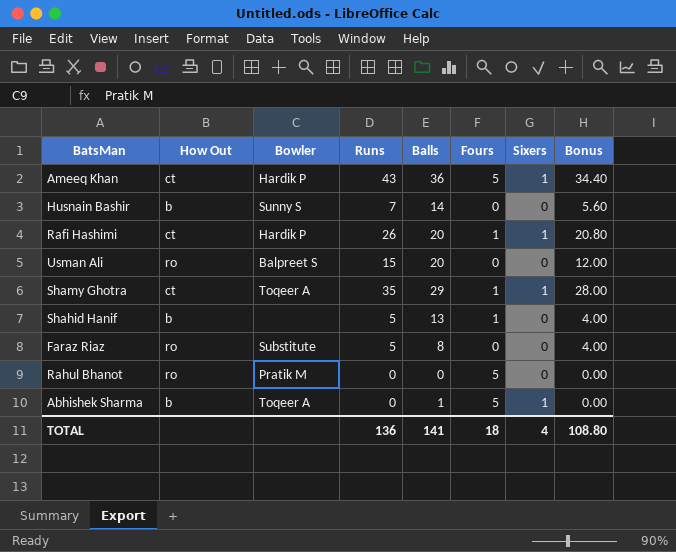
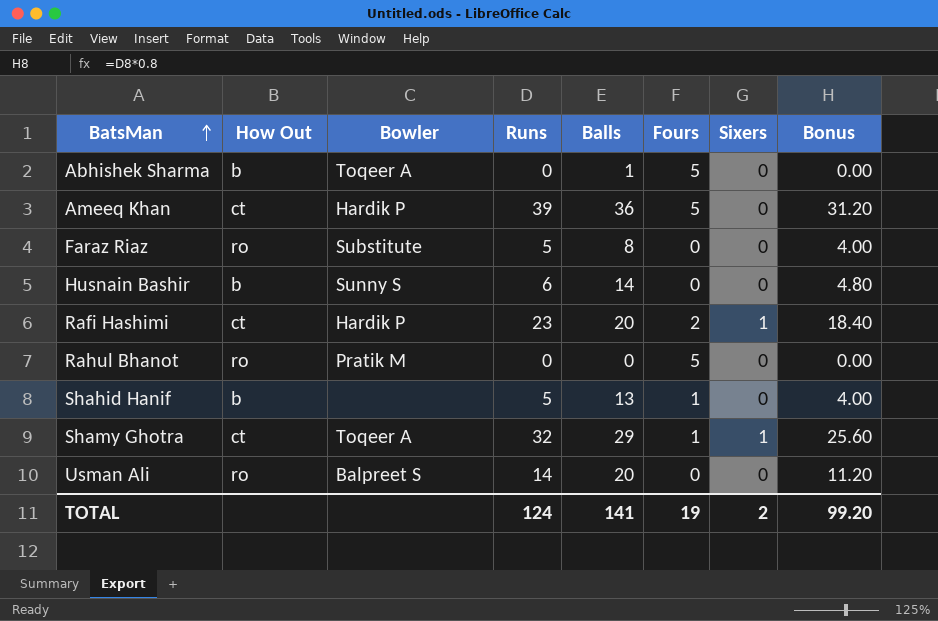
row order: none -> BatsMan ascending
Abhishek Sharma | Sixers: 1 -> 0
Ameeq Khan | Runs: 43 -> 39
Ameeq Khan | Sixers: 1 -> 0
Ameeq Khan | Bonus: 34.40 -> 31.20
Husnain Bashir | Runs: 7 -> 6
Husnain Bashir | Bonus: 5.60 -> 4.80
Rafi Hashimi | Runs: 26 -> 23
Rafi Hashimi | Fours: 1 -> 2
Rafi Hashimi | Bonus: 20.80 -> 18.40
Shamy Ghotra | Runs: 35 -> 32
Shamy Ghotra | Bonus: 28.00 -> 25.60
Usman Ali | Runs: 15 -> 14
Usman Ali | Bonus: 12.00 -> 11.20
TOTAL | Runs: 136 -> 124
TOTAL | Fours: 18 -> 19
TOTAL | Sixers: 4 -> 2
TOTAL | Bonus: 108.80 -> 99.20

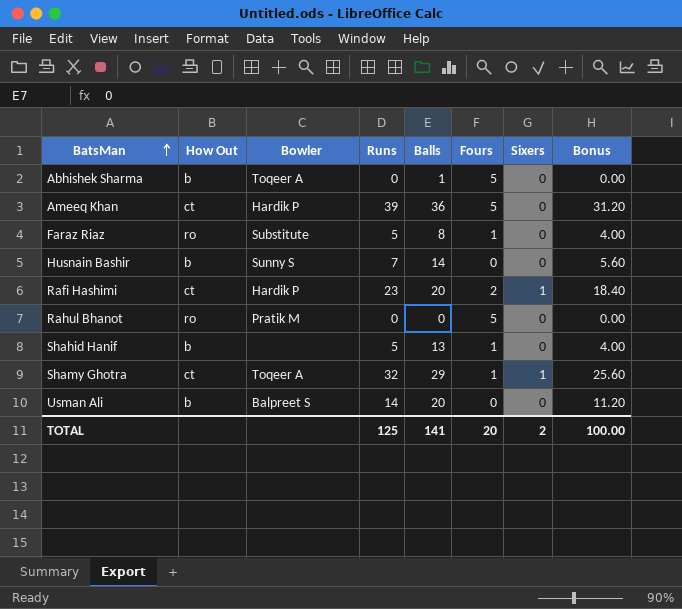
Faraz Riaz | Fours: 0 -> 1
Husnain Bashir | Runs: 6 -> 7
Husnain Bashir | Bonus: 4.80 -> 5.60
Usman Ali | How Out: ro -> b
TOTAL | Runs: 124 -> 125
TOTAL | Fours: 19 -> 20
TOTAL | Bonus: 99.20 -> 100.00

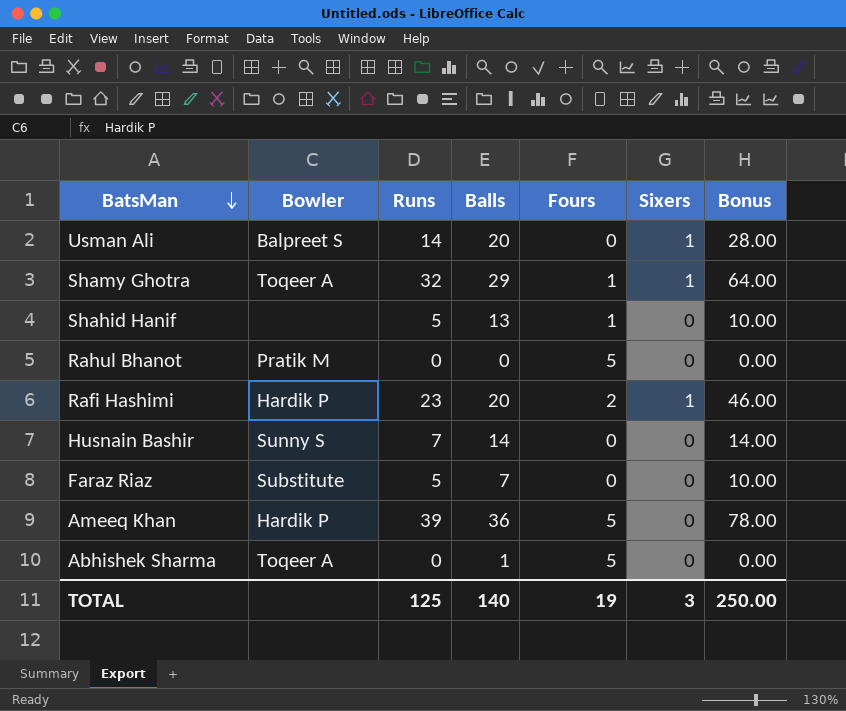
row order: BatsMan ascending -> BatsMan descending
column How Out | position: 2 -> none
column Bonus | formula: [Runs] * 0.8 -> [Runs] * 2
Usman Ali | Sixers: 0 -> 1
Faraz Riaz | Balls: 8 -> 7
Faraz Riaz | Fours: 1 -> 0
TOTAL | Balls: 141 -> 140
TOTAL | Fours: 20 -> 19
TOTAL | Sixers: 2 -> 3
TOTAL | Bonus: 100.00 -> 250.00

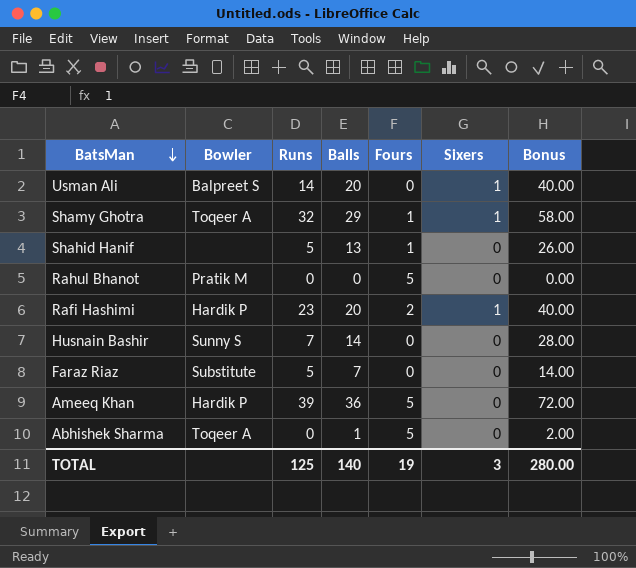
column Bonus | formula: [Runs] * 2 -> [Balls] * 2
TOTAL | Bonus: 250.00 -> 280.00

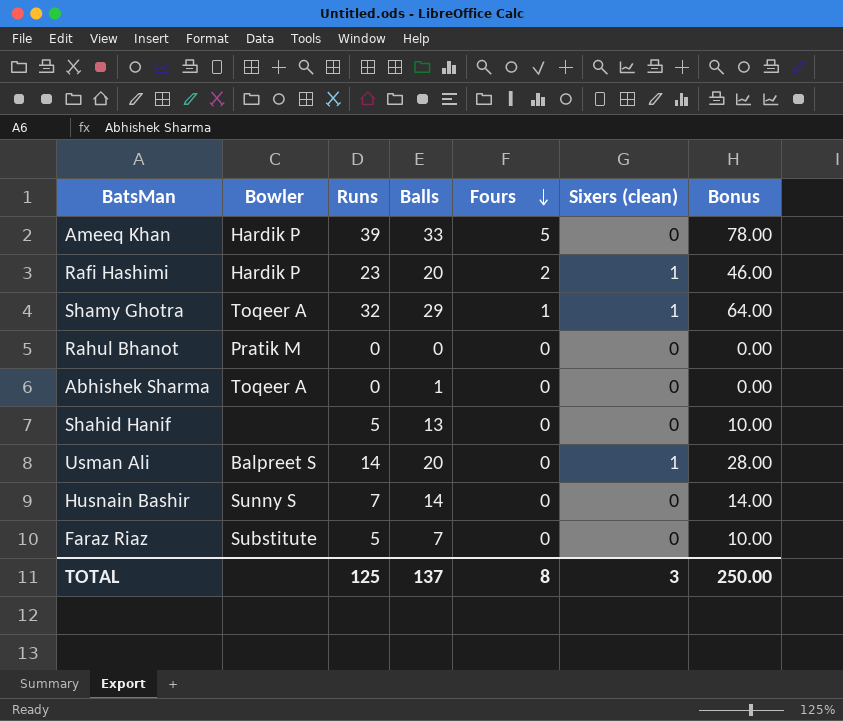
row order: BatsMan descending -> Fours descending
column name: Sixers -> Sixers (clean)
column Bonus | formula: [Balls] * 2 -> [Runs] * 2
Ameeq Khan | Balls: 36 -> 33
Rahul Bhanot | Fours: 5 -> 0
Abhishek Sharma | Fours: 5 -> 0
Shahid Hanif | Fours: 1 -> 0
TOTAL | Balls: 140 -> 137
TOTAL | Fours: 19 -> 8
TOTAL | Bonus: 280.00 -> 250.00

